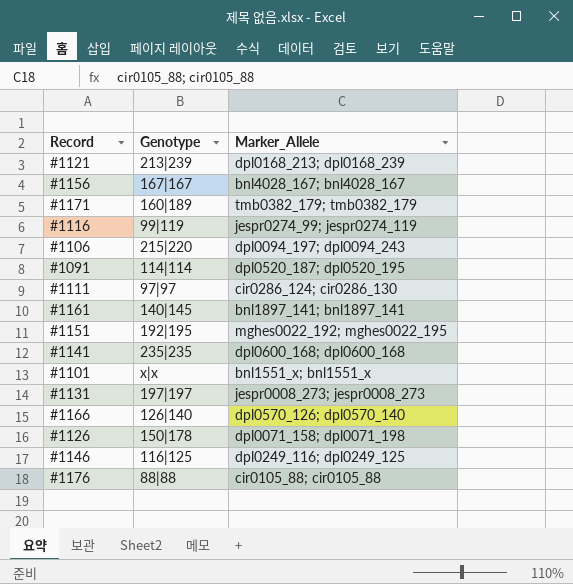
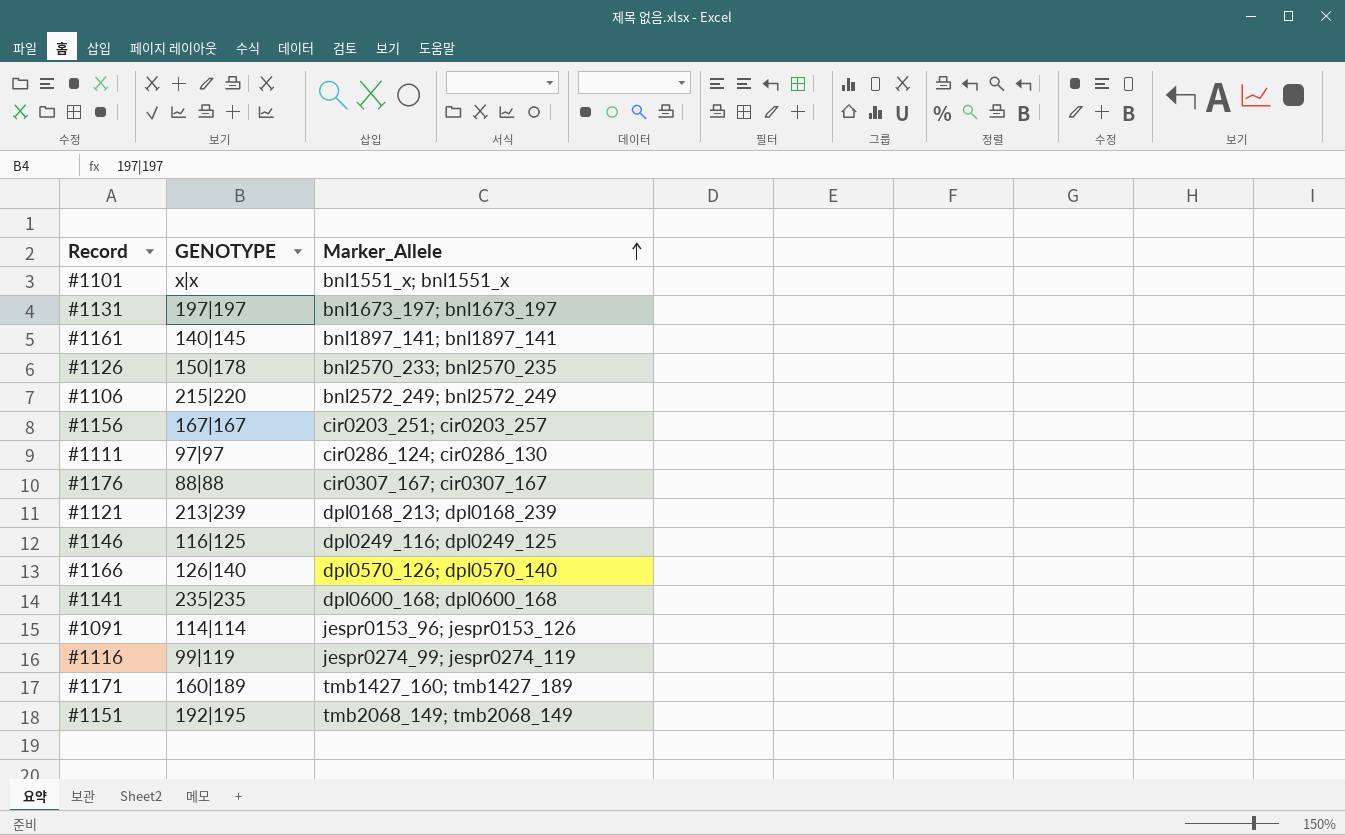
row order: none -> Marker_Allele ascending
column name: Genotype -> GENOTYPE
#1131 | Marker_Allele: jespr0008_273; jespr0008_273 -> bnl1673_197; bnl1673_197
#1126 | Marker_Allele: dpl0071_158; dpl0071_198 -> bnl2570_233; bnl2570_235
#1106 | Marker_Allele: dpl0094_197; dpl0094_243 -> bnl2572_249; bnl2572_249
#1156 | Marker_Allele: bnl4028_167; bnl4028_167 -> cir0203_251; cir0203_257
#1176 | Marker_Allele: cir0105_88; cir0105_88 -> cir0307_167; cir0307_167
#1091 | Marker_Allele: dpl0520_187; dpl0520_195 -> jespr0153_96; jespr0153_126
#1171 | Marker_Allele: tmb0382_179; tmb0382_179 -> tmb1427_160; tmb1427_189
#1151 | Marker_Allele: mghes0022_192; mghes0022_195 -> tmb2068_149; tmb2068_149

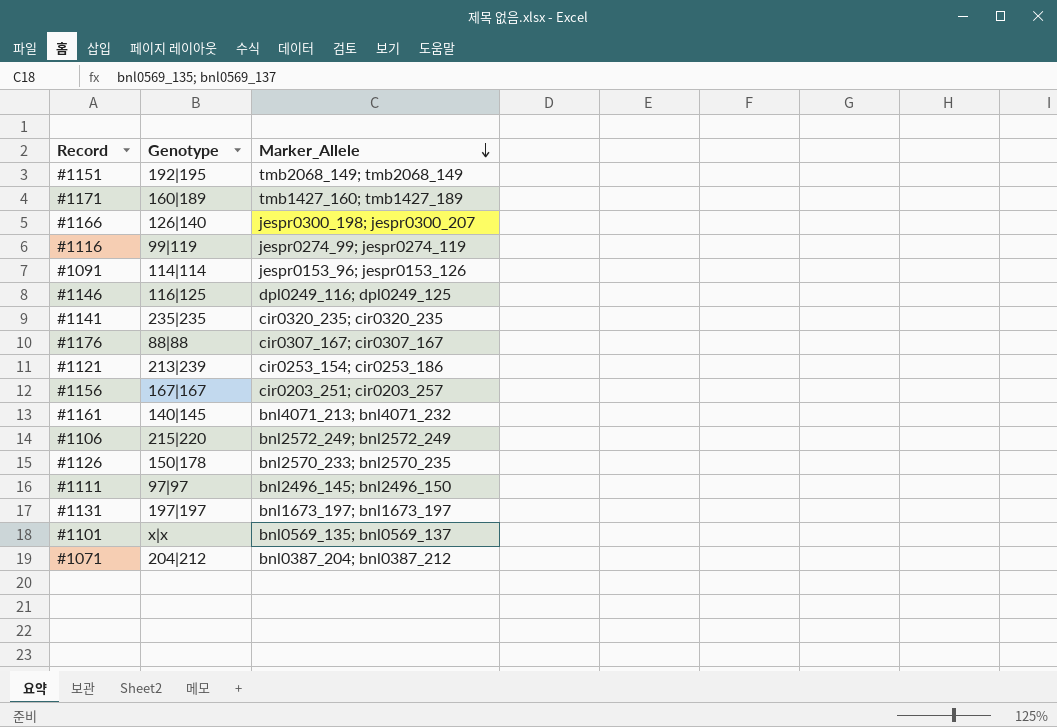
row order: Marker_Allele ascending -> Marker_Allele descending
column name: GENOTYPE -> Genotype
#1166 | Marker_Allele: dpl0570_126; dpl0570_140 -> jespr0300_198; jespr0300_207
#1141 | Marker_Allele: dpl0600_168; dpl0600_168 -> cir0320_235; cir0320_235
#1121 | Marker_Allele: dpl0168_213; dpl0168_239 -> cir0253_154; cir0253_186
#1161 | Marker_Allele: bnl1897_141; bnl1897_141 -> bnl4071_213; bnl4071_232
#1111 | Marker_Allele: cir0286_124; cir0286_130 -> bnl2496_145; bnl2496_150
#1101 | Marker_Allele: bnl1551_x; bnl1551_x -> bnl0569_135; bnl0569_137
row #1071: none -> 204|212 | bnl0387_204; bnl0387_212

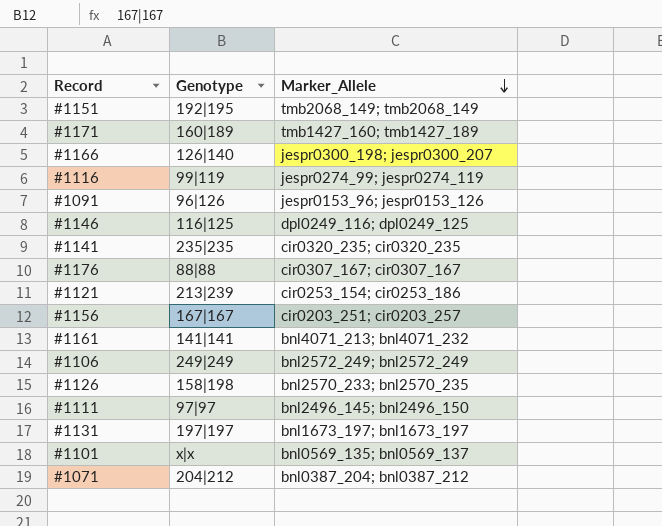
#1091 | Genotype: 114|114 -> 96|126
#1161 | Genotype: 140|145 -> 141|141
#1106 | Genotype: 215|220 -> 249|249
#1126 | Genotype: 150|178 -> 158|198

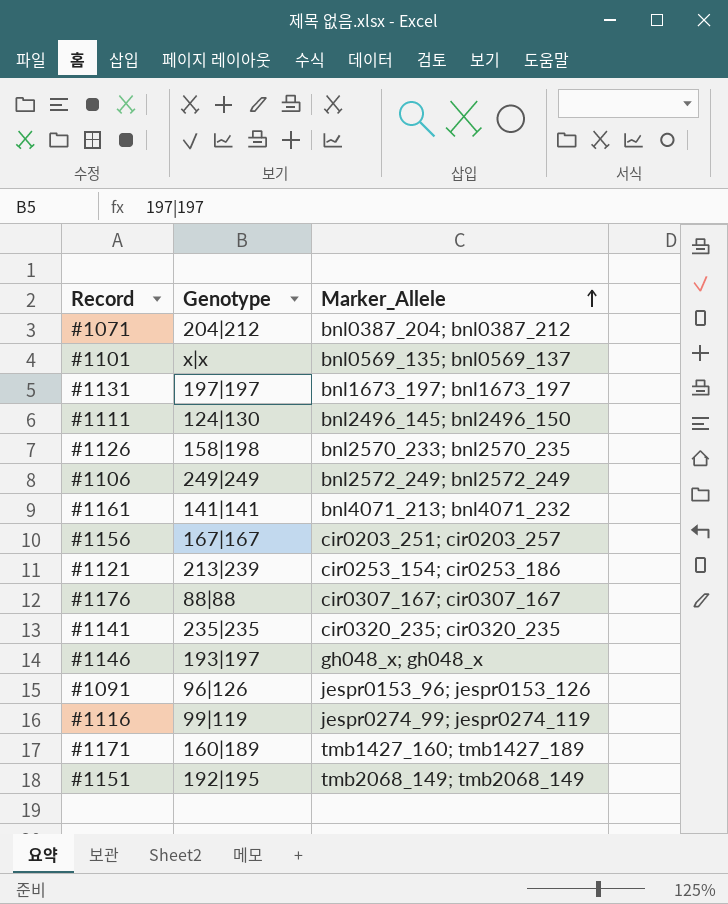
row order: Marker_Allele descending -> Marker_Allele ascending
row #1166: 126|140 | jespr0300_198; jespr0300_207 -> none
#1111 | Genotype: 97|97 -> 124|130
#1146 | Genotype: 116|125 -> 193|197
#1146 | Marker_Allele: dpl0249_116; dpl0249_125 -> gh048_x; gh048_x

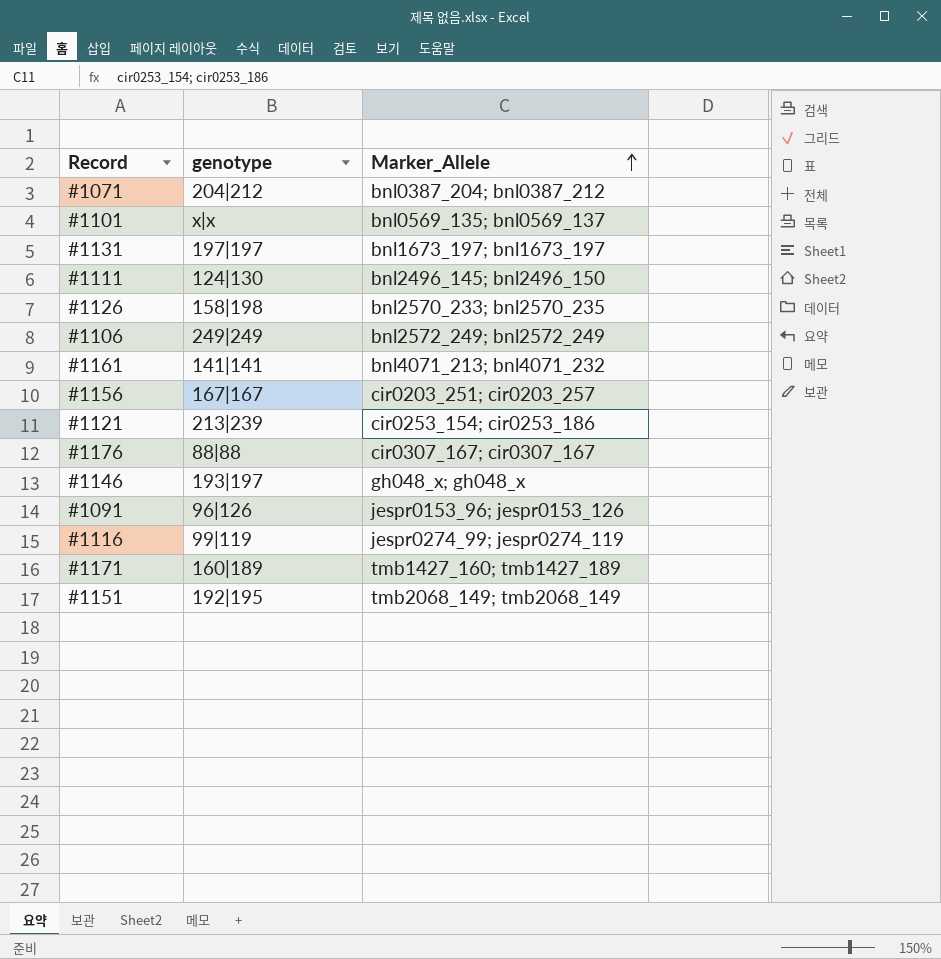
column name: Genotype -> genotype
row #1141: 235|235 | cir0320_235; cir0320_235 -> none

